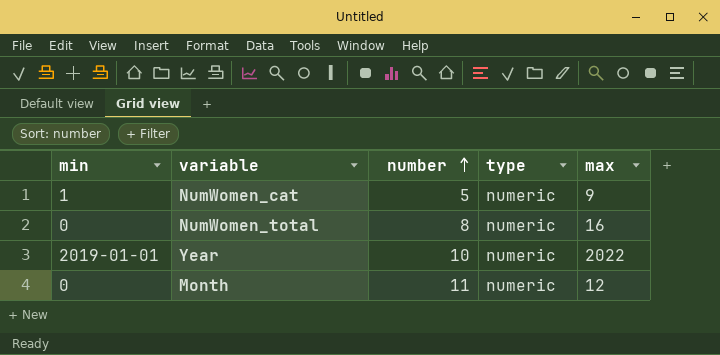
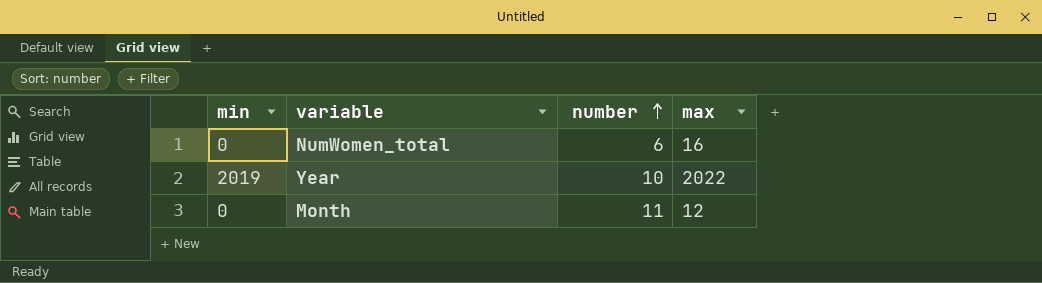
column type | position: 4 -> none
row NumWomen_cat: 1 | 5 | numeric | 9 -> none
NumWomen_total | number: 8 -> 6
Year | min: 2019-01-01 -> 2019

